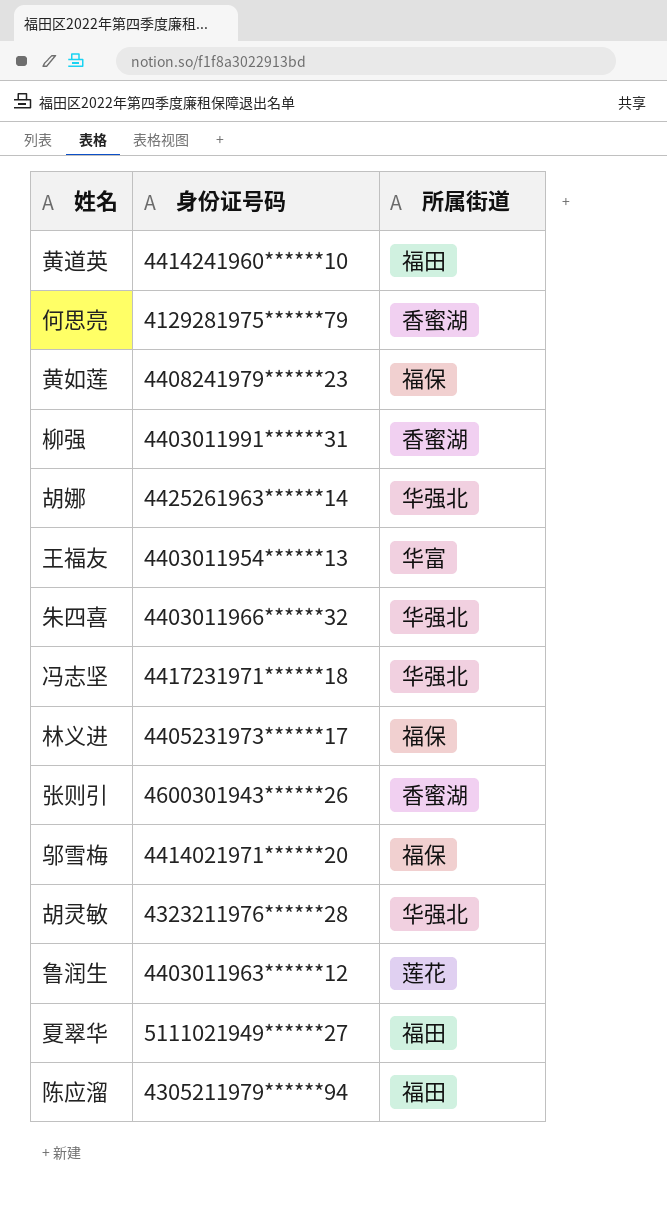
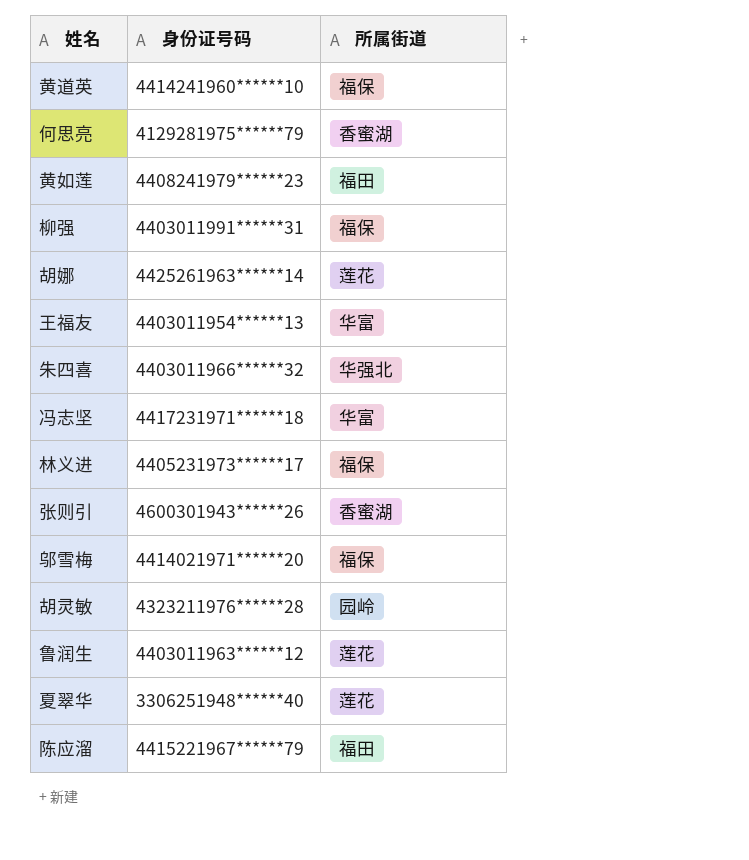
黄道英 | 所属街道: 福田 -> 福保
黄如莲 | 所属街道: 福保 -> 福田
柳强 | 所属街道: 香蜜湖 -> 福保
胡娜 | 所属街道: 华强北 -> 莲花
冯志坚 | 所属街道: 华强北 -> 华富
胡灵敏 | 所属街道: 华强北 -> 园岭
夏翠华 | 身份证号码: 5111021949******27 -> 3306251948******40
夏翠华 | 所属街道: 福田 -> 莲花
陈应溜 | 身份证号码: 4305211979******94 -> 4415221967******79

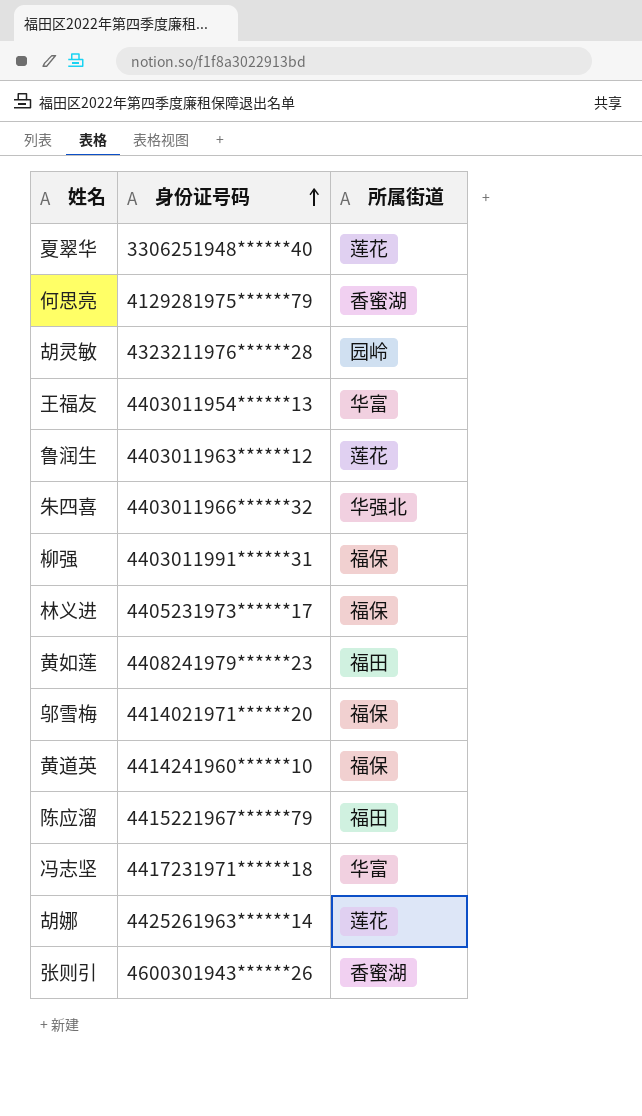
row order: none -> 身份证号码 ascending

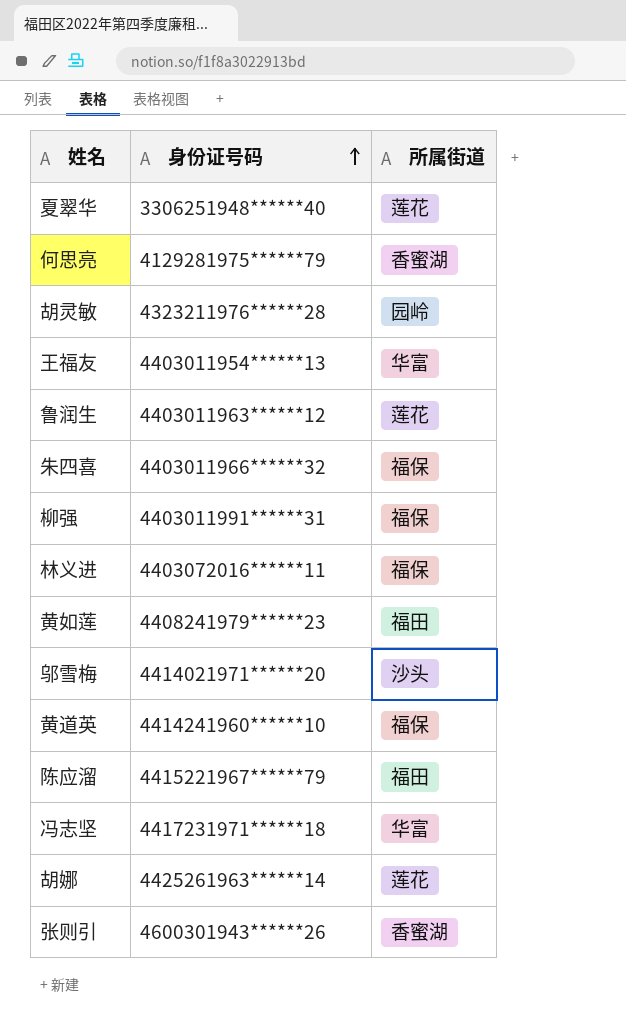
朱四喜 | 所属街道: 华强北 -> 福保
林义进 | 身份证号码: 4405231973******17 -> 4403072016******11
邬雪梅 | 所属街道: 福保 -> 沙头

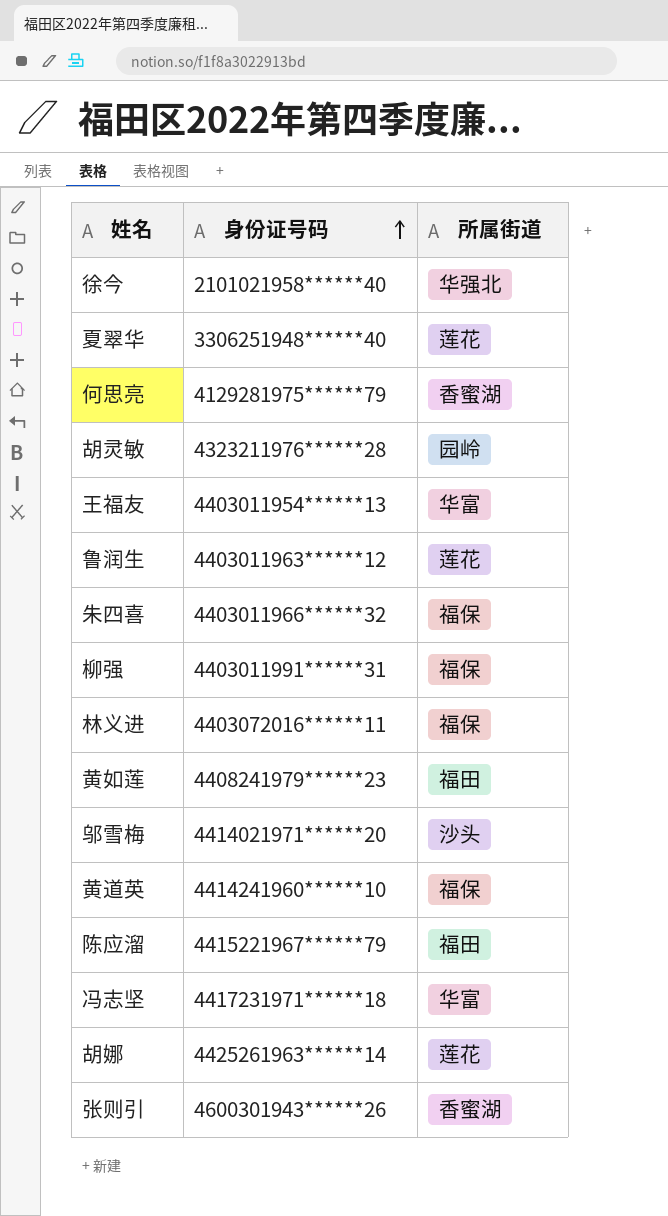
row 徐今: none -> 2101021958******40 | 华强北

